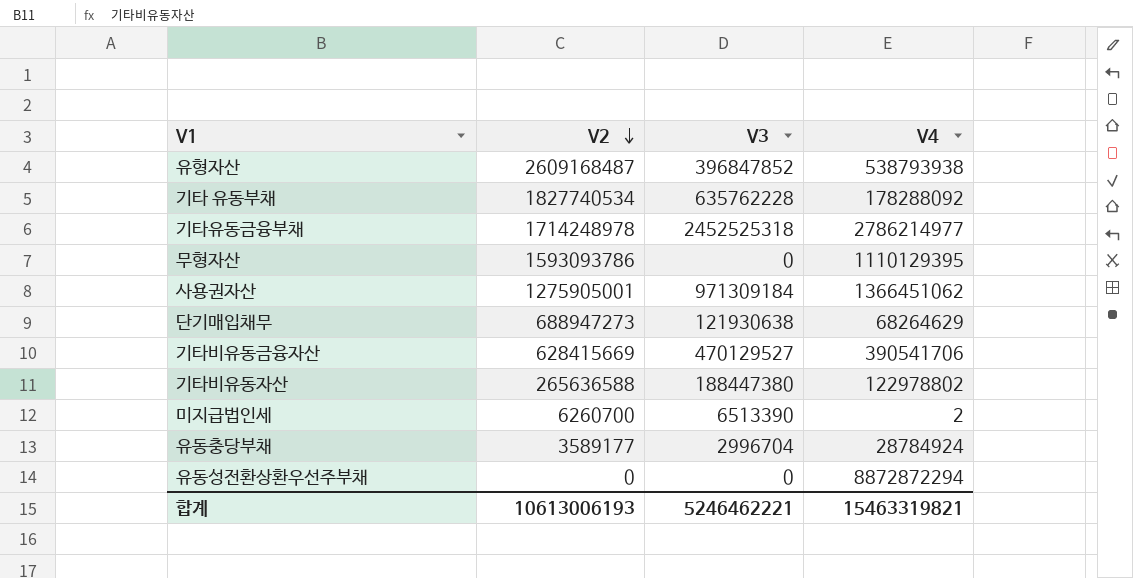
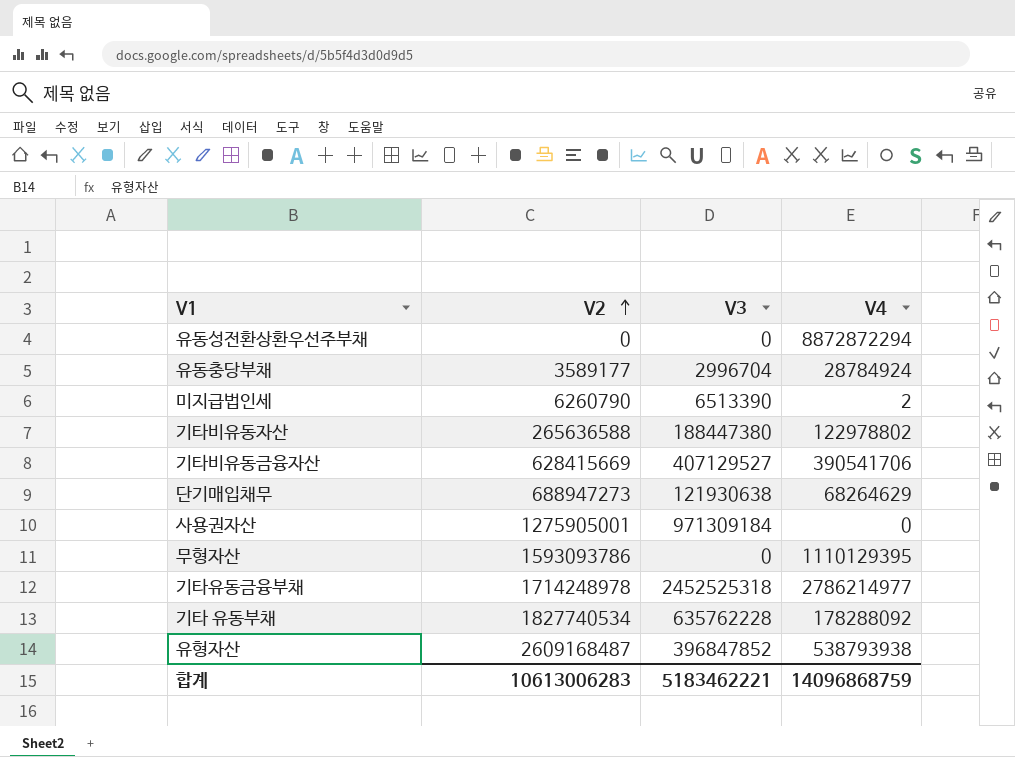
row order: V2 descending -> V2 ascending
미지급법인세 | V2: 6260700 -> 6260790
기타비유동금융자산 | V3: 470129527 -> 407129527
사용권자산 | V4: 1366451062 -> 0
합계 | V2: 10613006193 -> 10613006283
합계 | V3: 5246462221 -> 5183462221
합계 | V4: 15463319821 -> 14096868759

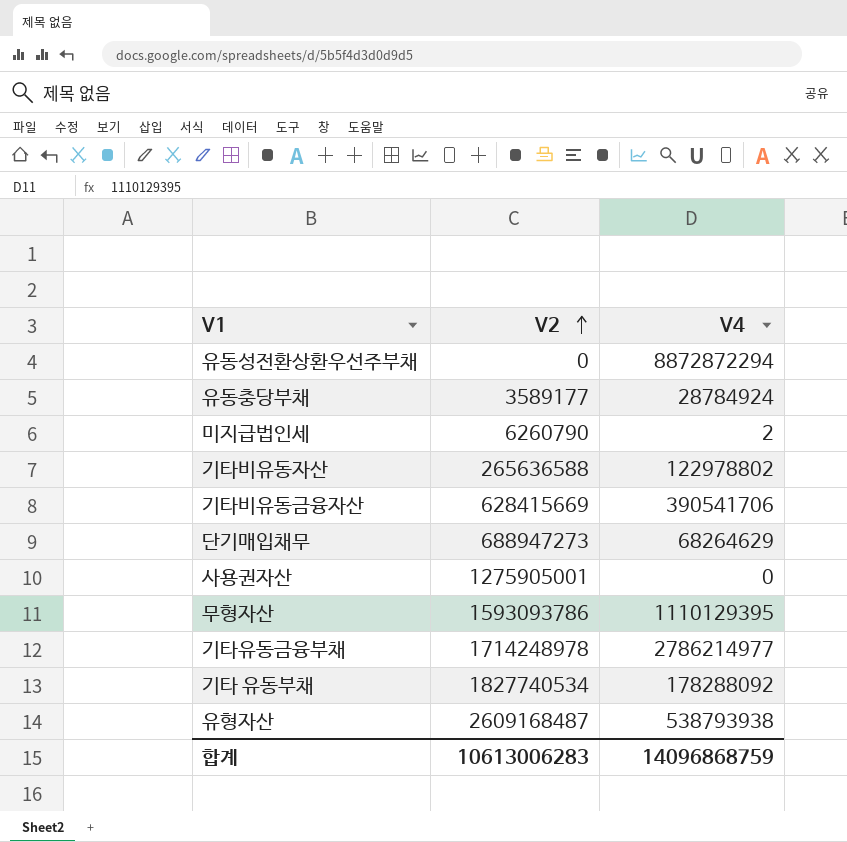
column V3 | position: 3 -> none

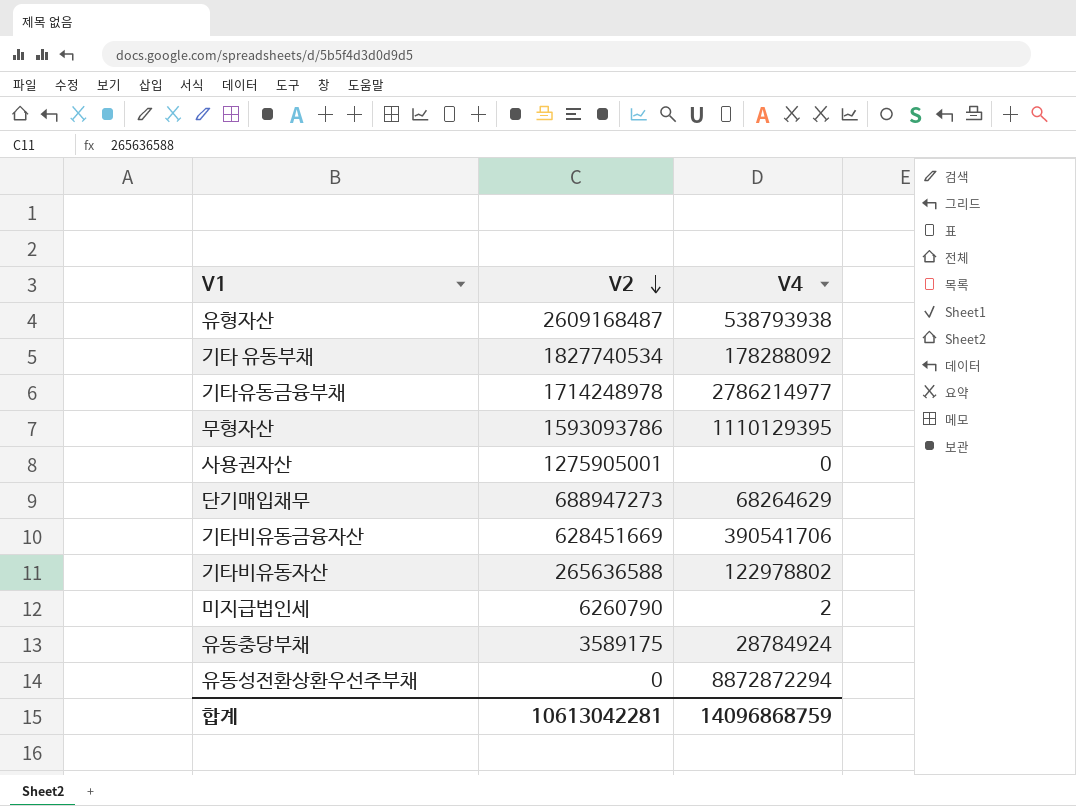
row order: V2 ascending -> V2 descending
기타비유동금융자산 | V2: 628415669 -> 628451669
유동충당부채 | V2: 3589177 -> 3589175
합계 | V2: 10613006283 -> 10613042281

